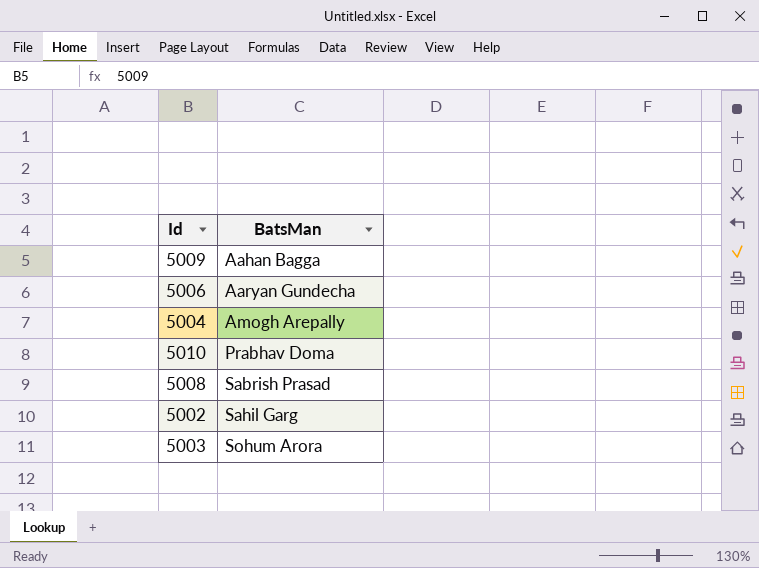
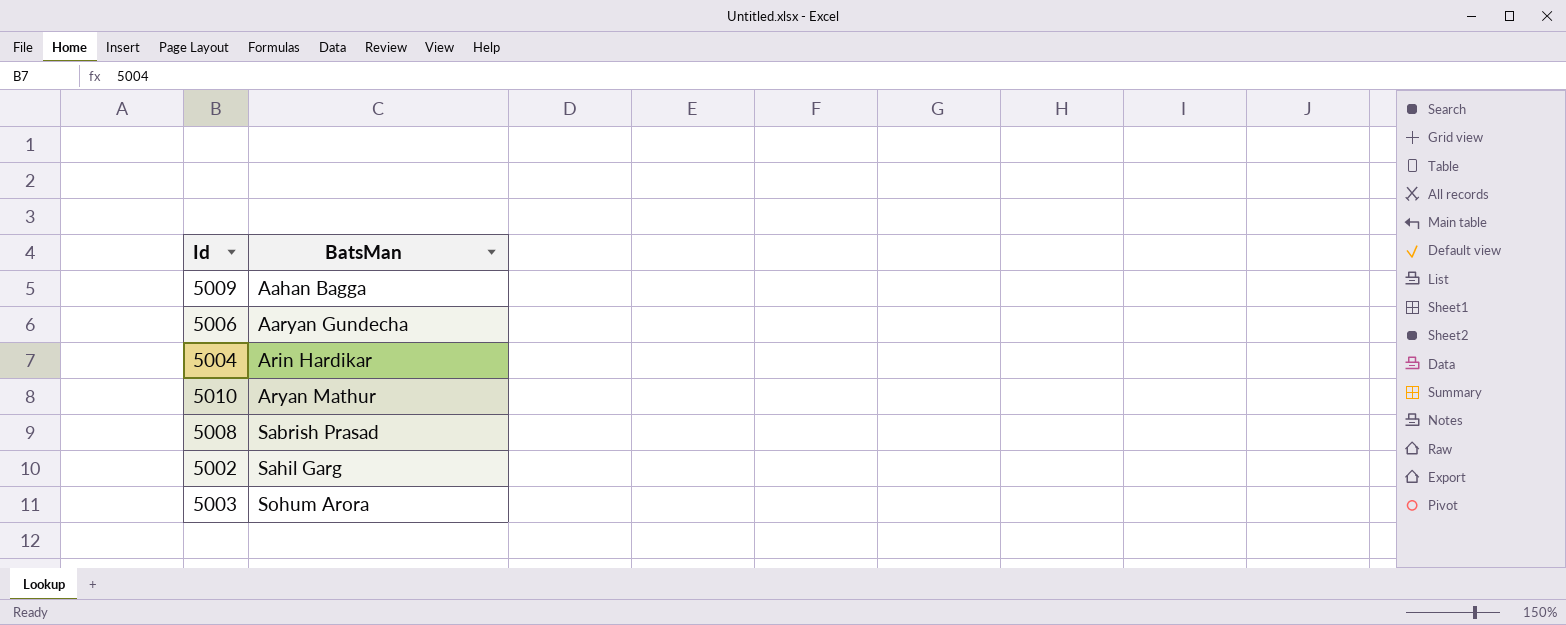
5004 | BatsMan: Amogh Arepally -> Arin Hardikar
5010 | BatsMan: Prabhav Doma -> Aryan Mathur

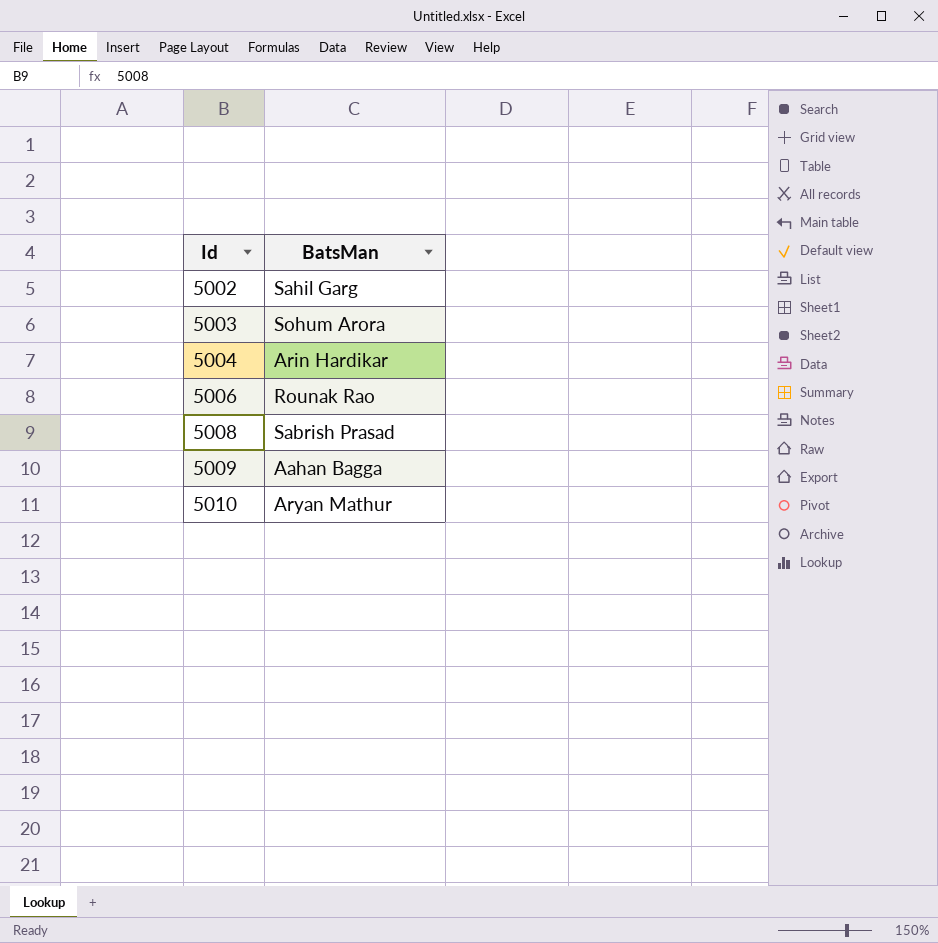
row order: BatsMan ascending -> Id ascending
5006 | BatsMan: Aaryan Gundecha -> Rounak Rao

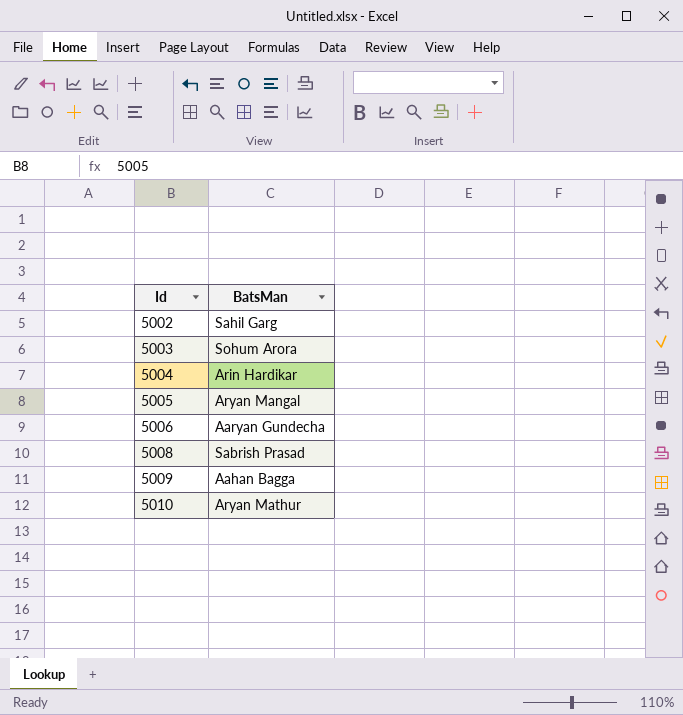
row 5005: none -> Aryan Mangal
5006 | BatsMan: Rounak Rao -> Aaryan Gundecha

